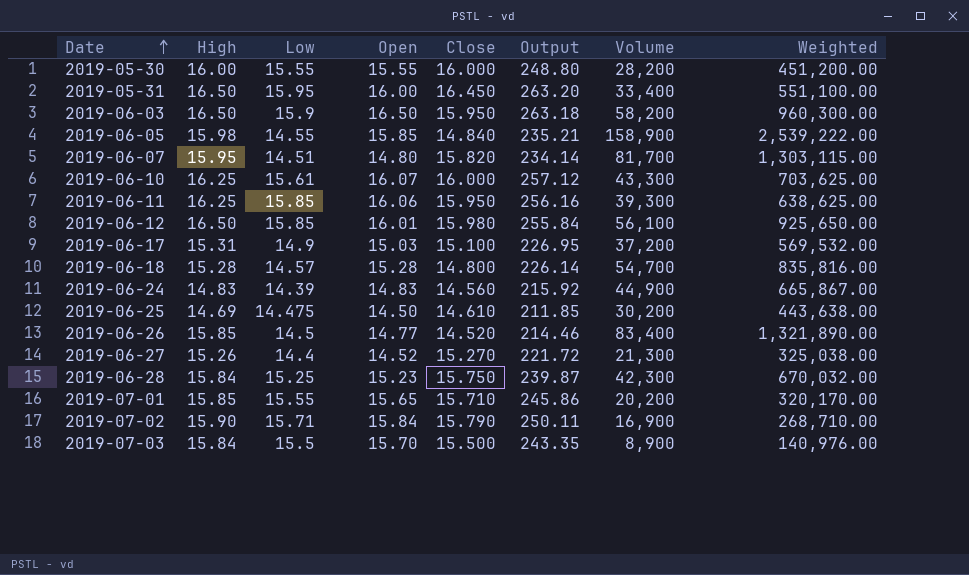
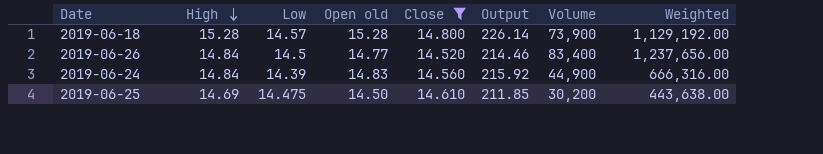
filter: none -> Close <= 14.800
row order: Date ascending -> High descending
column name: Open -> Open old
2019-06-18 | Volume: 54,700 -> 73,900
2019-06-18 | Weighted: 835,816.00 -> 1,129,192.00
2019-06-26 | High: 15.85 -> 14.84
2019-06-26 | Weighted: 1,321,890.00 -> 1,237,656.00
2019-06-24 | High: 14.83 -> 14.84
2019-06-24 | Weighted: 665,867.00 -> 666,316.00

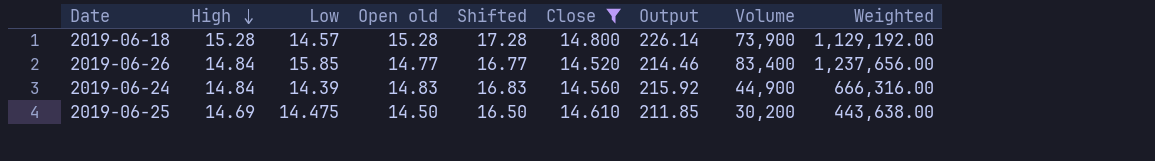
column Shifted | formula: none -> [Open old] + 2
2019-06-26 | Low: 14.5 -> 15.85

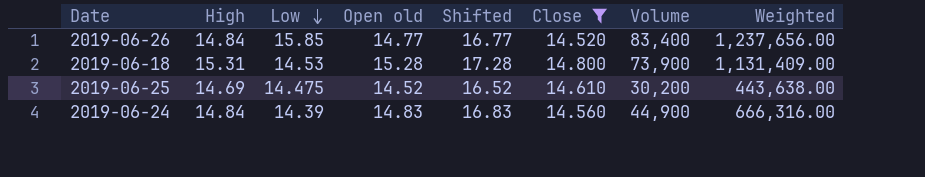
row order: High descending -> Low descending
column Output | formula: [Open old] * [Close] -> none
2019-06-18 | High: 15.28 -> 15.31
2019-06-18 | Low: 14.57 -> 14.53
2019-06-18 | Weighted: 1,129,192.00 -> 1,131,409.00
2019-06-25 | Open old: 14.50 -> 14.52
2019-06-25 | Shifted: 16.50 -> 16.52

